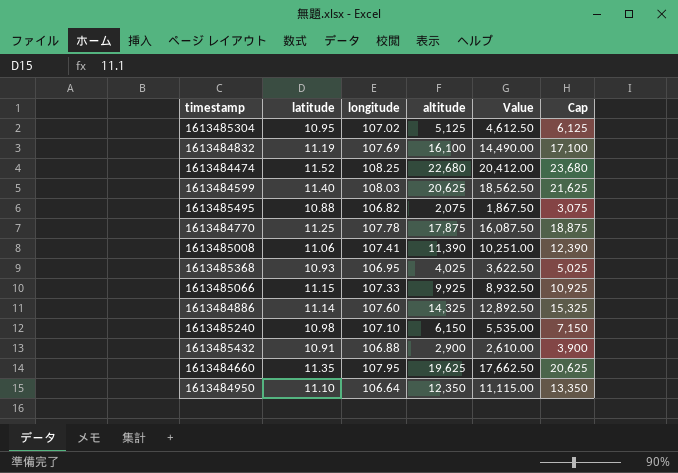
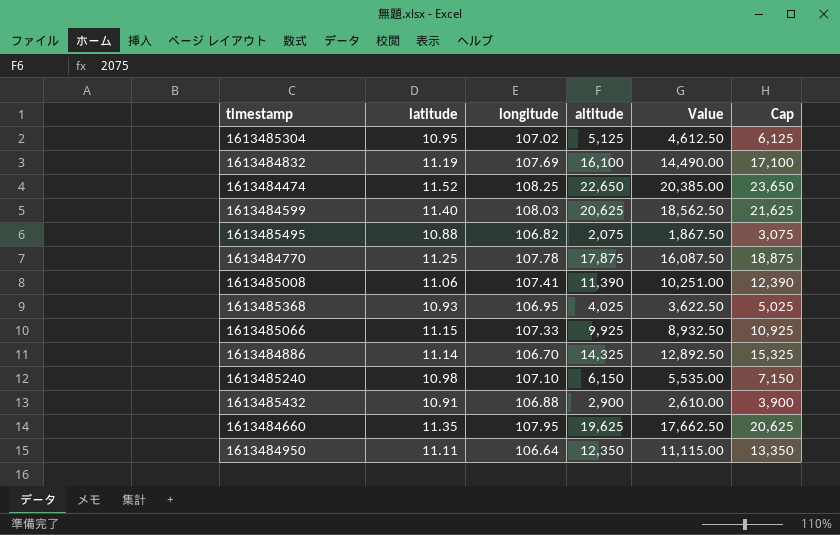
1613484474 | altitude: 22,680 -> 22,650
1613484474 | Value: 20,412.00 -> 20,385.00
1613484474 | Cap: 23,680 -> 23,650
1613484886 | longitude: 107.60 -> 106.70
1613484950 | latitude: 11.10 -> 11.11

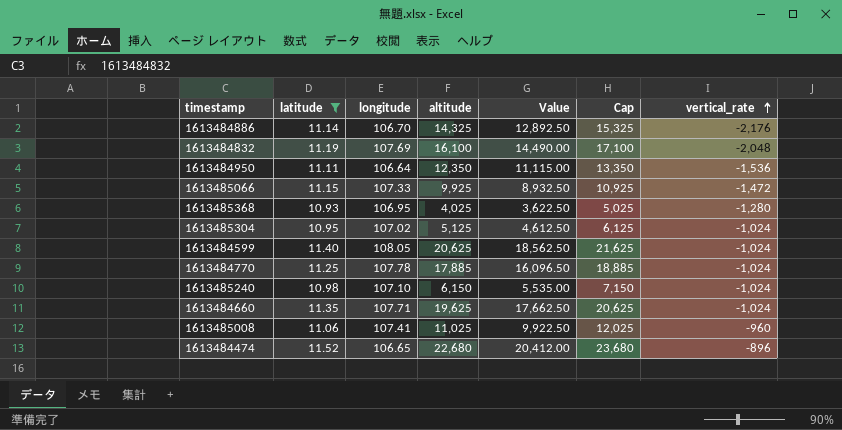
filter: none -> latitude >= 10.93
row order: none -> vertical_rate ascending
column vertical_rate | position: none -> 7
1613484599 | longitude: 108.03 -> 108.05
1613484770 | altitude: 17,875 -> 17,885
1613484770 | Value: 16,087.50 -> 16,096.50
1613484770 | Cap: 18,875 -> 18,885
1613484660 | longitude: 107.95 -> 107.71
1613485008 | altitude: 11,390 -> 11,025
1613485008 | Value: 10,251.00 -> 9,922.50
1613485008 | Cap: 12,390 -> 12,025
1613484474 | longitude: 108.25 -> 106.65
1613484474 | altitude: 22,650 -> 22,680
1613484474 | Value: 20,385.00 -> 20,412.00
1613484474 | Cap: 23,650 -> 23,680

